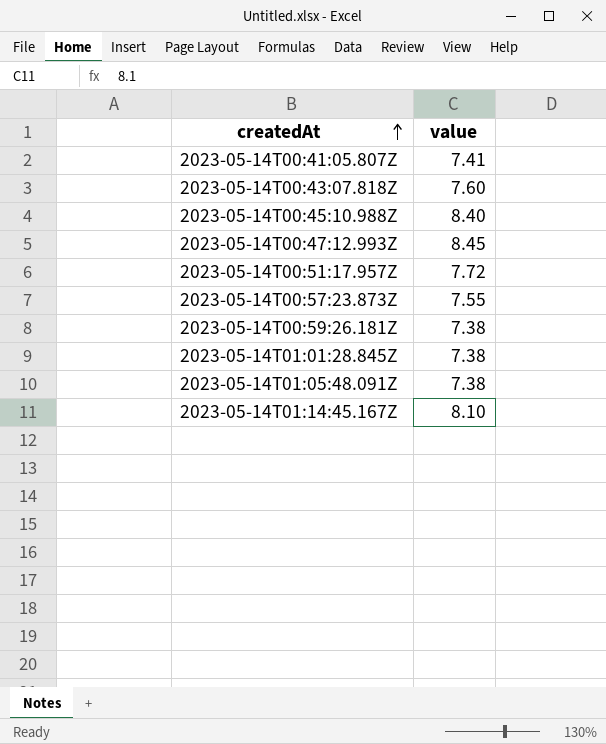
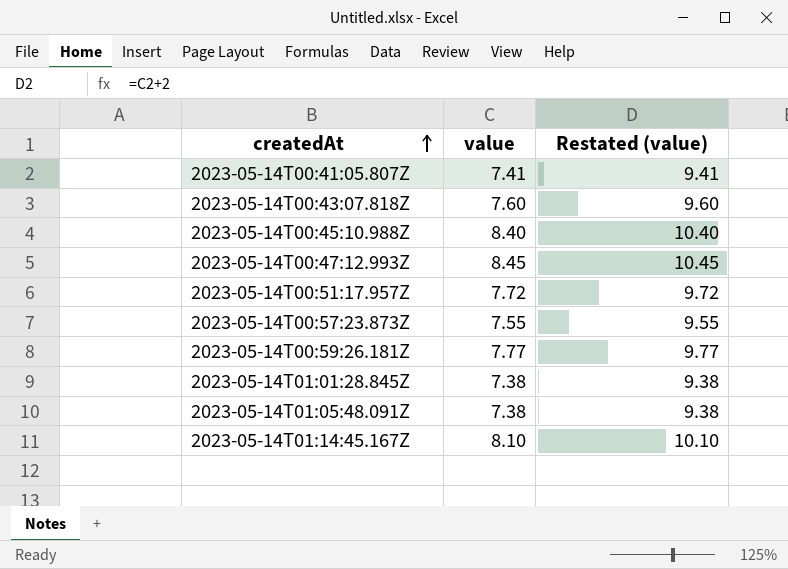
column Restated (value) | formula: none -> [value] + 2
2023-05-14T00:59:26.181Z | value: 7.38 -> 7.77

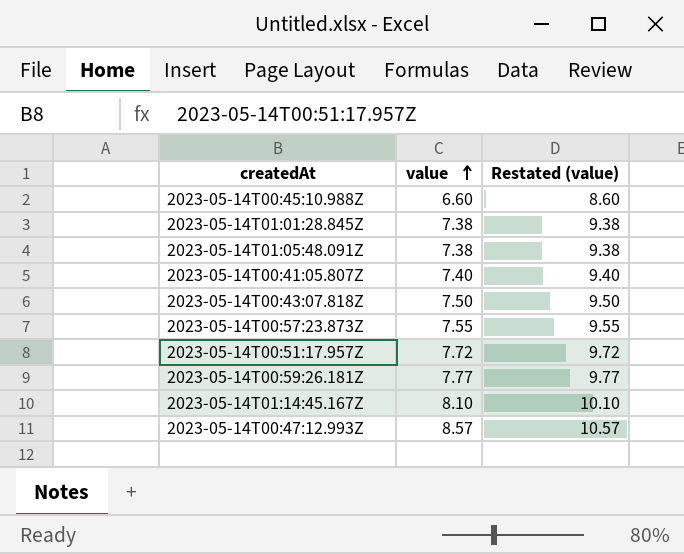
row order: createdAt ascending -> value ascending
2023-05-14T00:45:10.988Z | value: 8.40 -> 6.60
2023-05-14T00:45:10.988Z | Restated (value): 10.40 -> 8.60
2023-05-14T00:41:05.807Z | value: 7.41 -> 7.40
2023-05-14T00:41:05.807Z | Restated (value): 9.41 -> 9.40
2023-05-14T00:43:07.818Z | value: 7.60 -> 7.50
2023-05-14T00:43:07.818Z | Restated (value): 9.60 -> 9.50
2023-05-14T00:47:12.993Z | value: 8.45 -> 8.57
2023-05-14T00:47:12.993Z | Restated (value): 10.45 -> 10.57

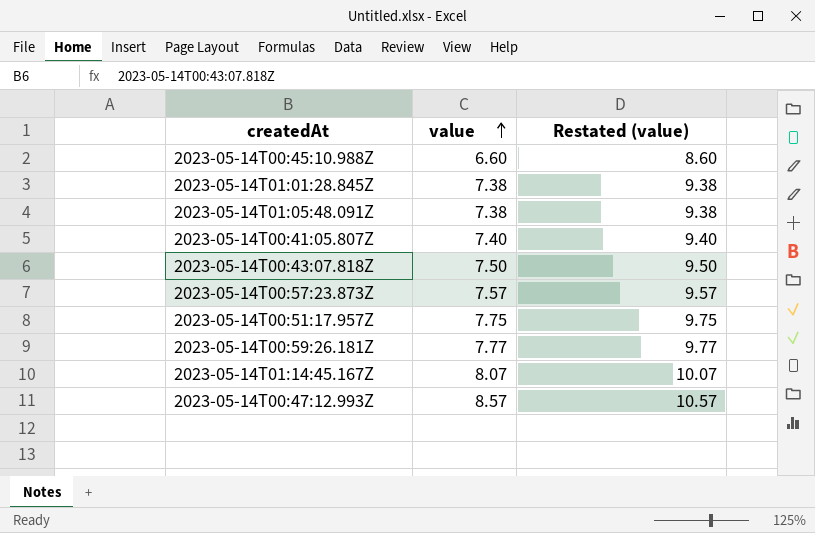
2023-05-14T00:57:23.873Z | value: 7.55 -> 7.57
2023-05-14T00:57:23.873Z | Restated (value): 9.55 -> 9.57
2023-05-14T00:51:17.957Z | value: 7.72 -> 7.75
2023-05-14T00:51:17.957Z | Restated (value): 9.72 -> 9.75
2023-05-14T01:14:45.167Z | value: 8.10 -> 8.07
2023-05-14T01:14:45.167Z | Restated (value): 10.10 -> 10.07

